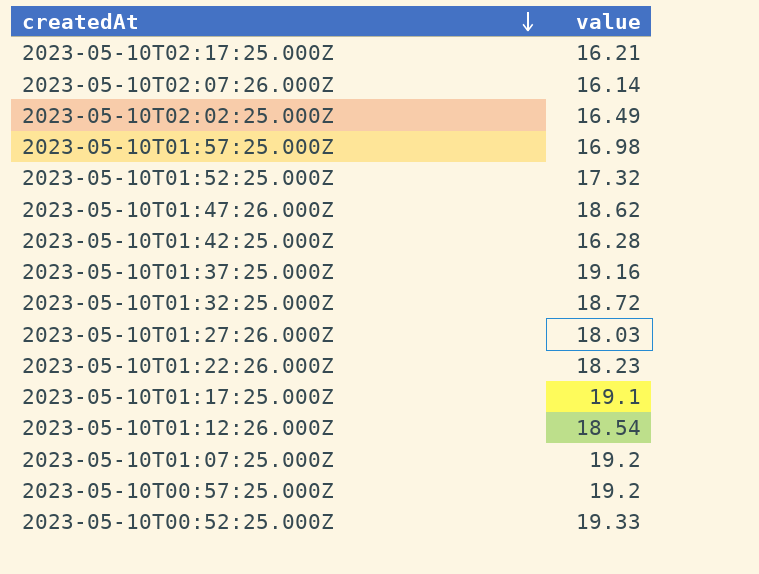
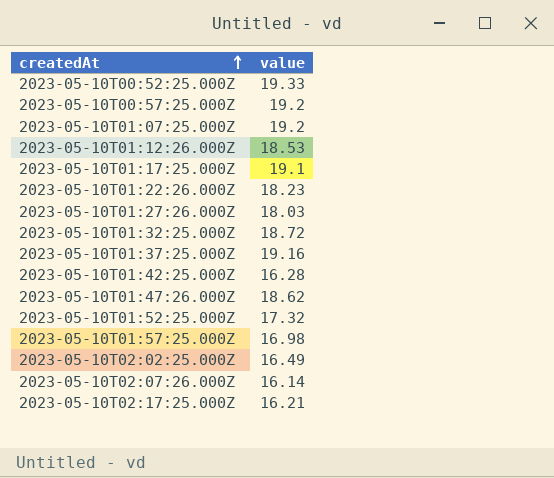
row order: createdAt descending -> createdAt ascending
2023-05-10T01:12:26.000Z | value: 18.54 -> 18.53

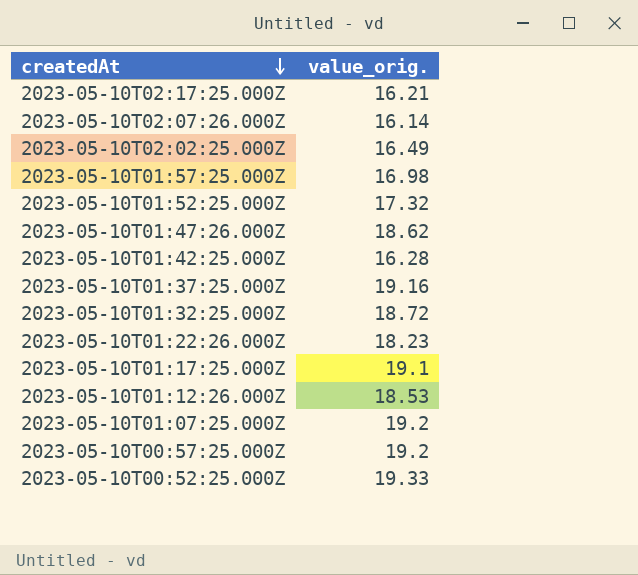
row order: createdAt ascending -> createdAt descending
column name: value -> value_orig.
row 2023-05-10T01:27:26.000Z: 18.03 -> none

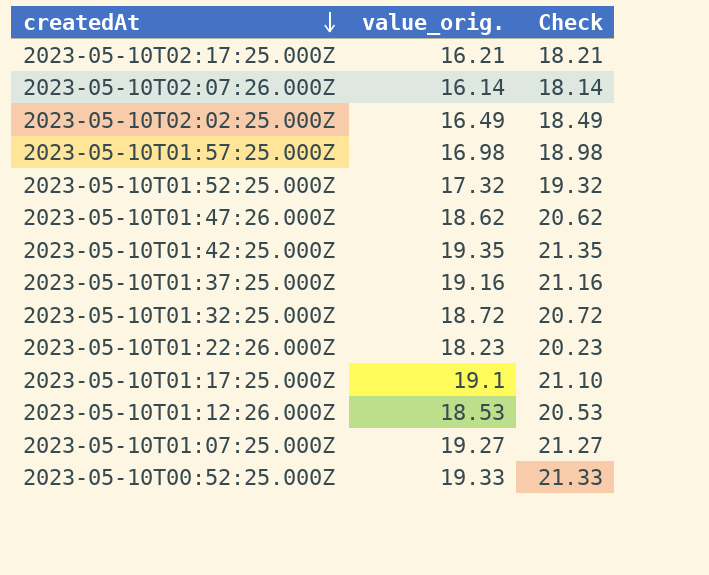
column Check | formula: none -> [value_orig.] + 2
row 2023-05-10T00:57:25.000Z: 19.2 -> none
2023-05-10T01:42:25.000Z | value_orig.: 16.28 -> 19.35
2023-05-10T01:07:25.000Z | value_orig.: 19.2 -> 19.27

